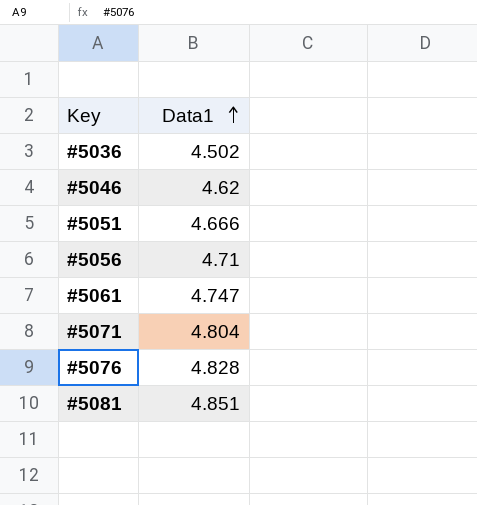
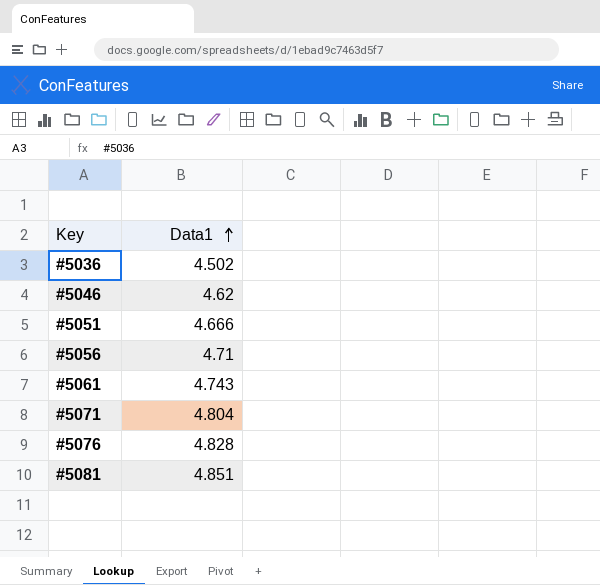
#5061 | Data1: 4.747 -> 4.743

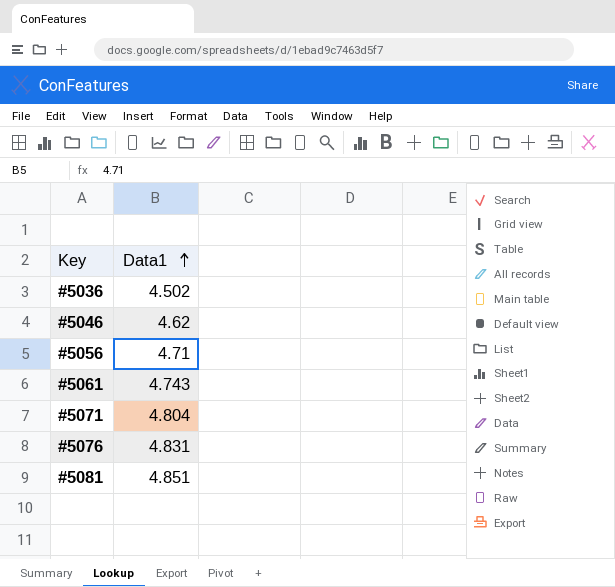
row #5051: 4.666 -> none
#5076 | Data1: 4.828 -> 4.831

